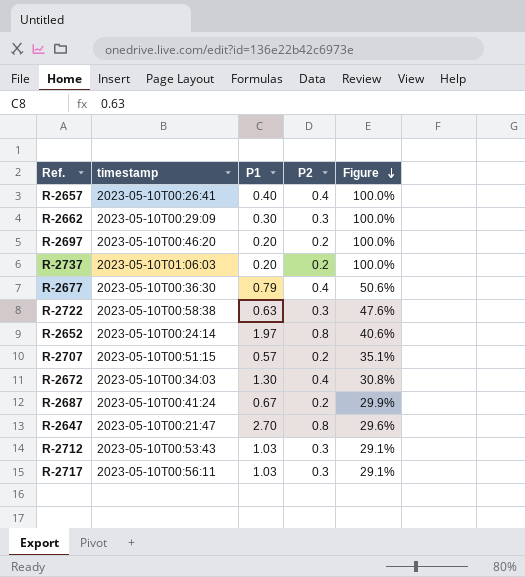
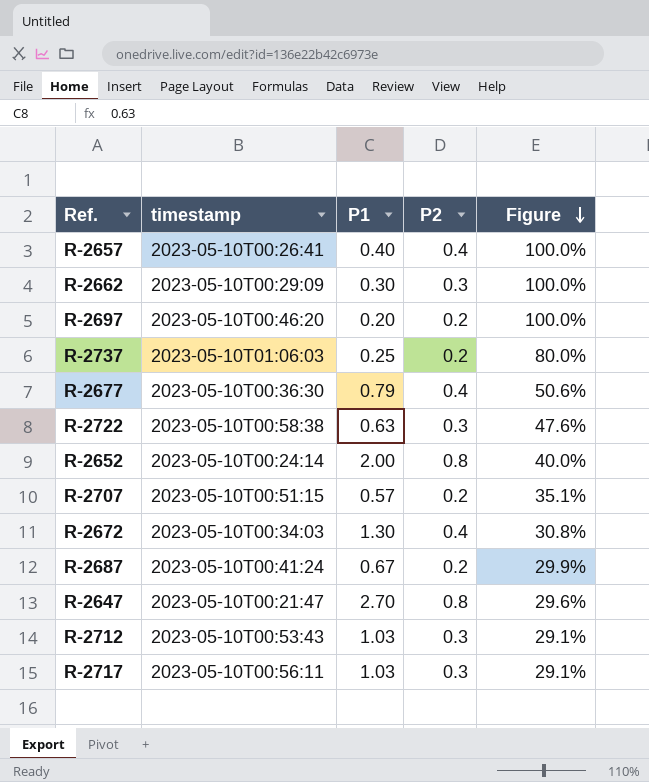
R-2737 | P1: 0.20 -> 0.25
R-2737 | Figure: 100.0% -> 80.0%
R-2652 | P1: 1.97 -> 2.00
R-2652 | Figure: 40.6% -> 40.0%

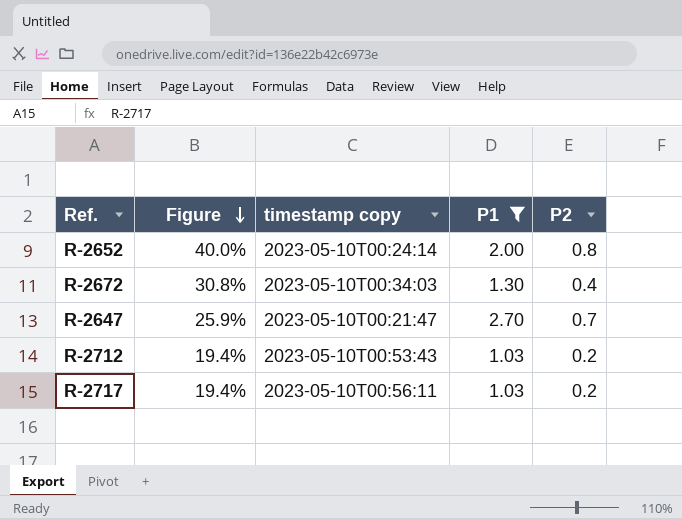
filter: none -> P1 >= 1.03
column Figure | position: 5 -> 2
column name: timestamp -> timestamp copy
R-2647 | Figure: 29.6% -> 25.9%
R-2647 | P2: 0.8 -> 0.7
R-2712 | Figure: 29.1% -> 19.4%
R-2712 | P2: 0.3 -> 0.2
R-2717 | Figure: 29.1% -> 19.4%
R-2717 | P2: 0.3 -> 0.2

